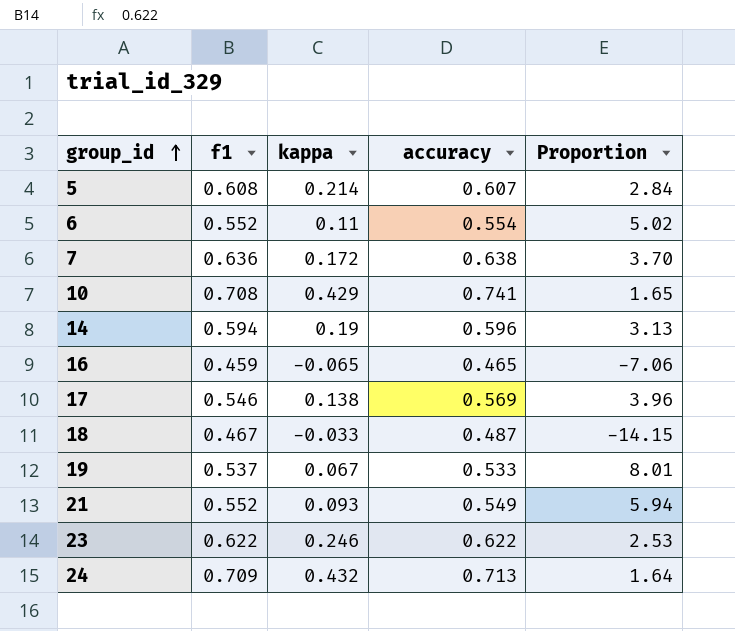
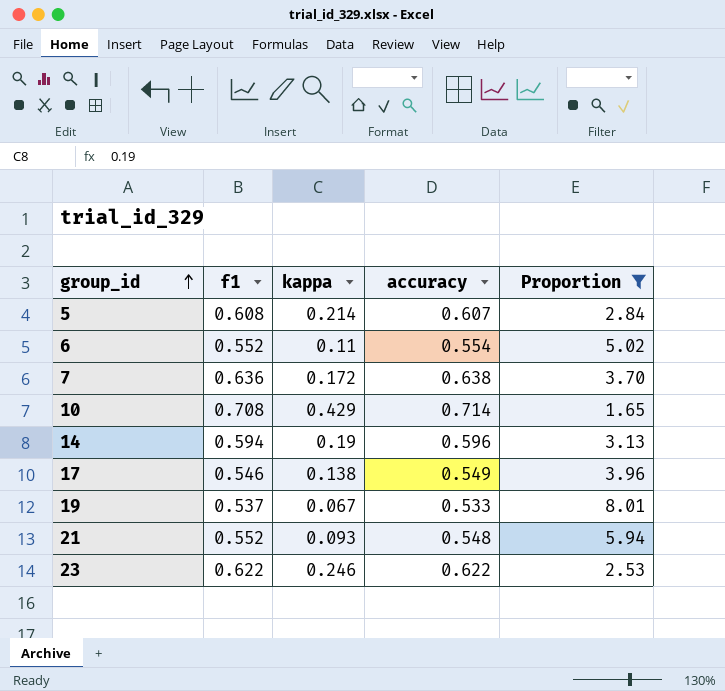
filter: none -> Proportion >= 1.65
10 | accuracy: 0.741 -> 0.714
17 | accuracy: 0.569 -> 0.549
21 | accuracy: 0.549 -> 0.548

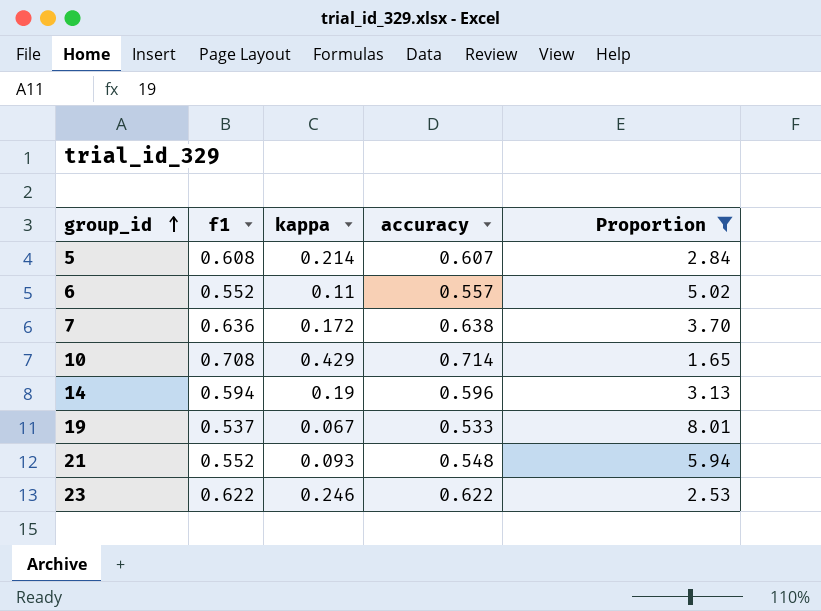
row 17: 0.546 | 0.138 | 0.549 | 3.96 -> none
6 | accuracy: 0.554 -> 0.557

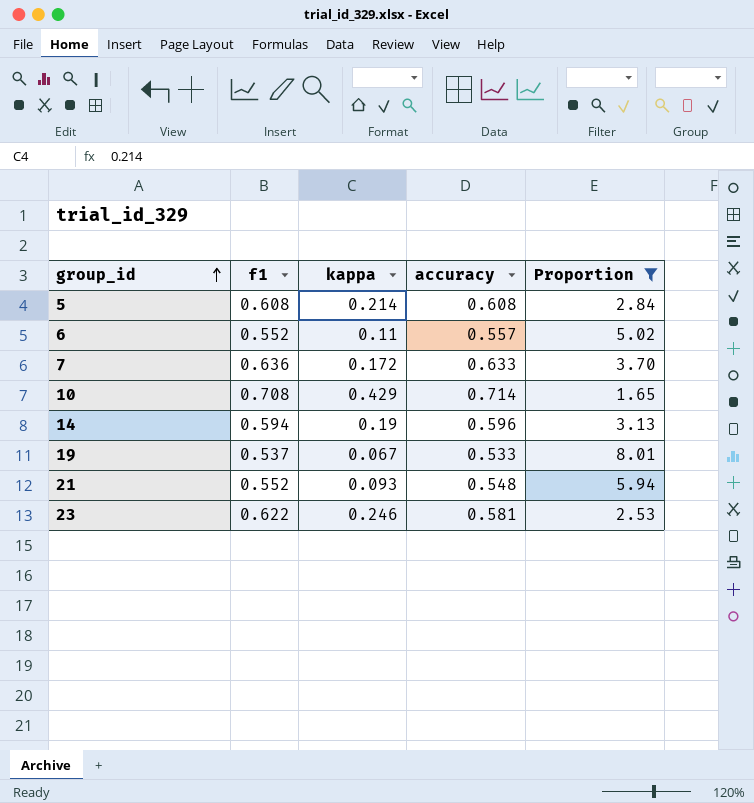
5 | accuracy: 0.607 -> 0.608
7 | accuracy: 0.638 -> 0.633
23 | accuracy: 0.622 -> 0.581

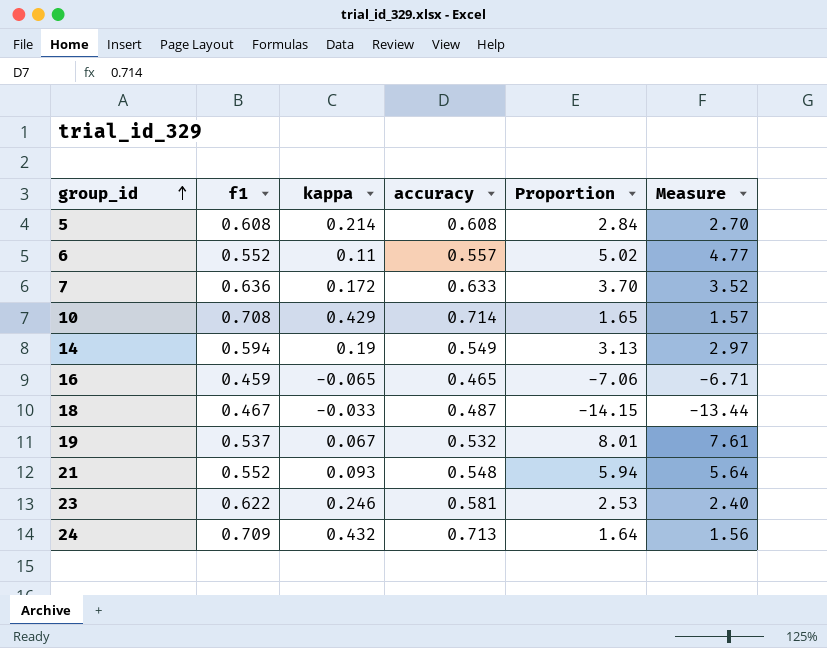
filter: Proportion >= 1.65 -> none
column Measure | formula: none -> [Proportion] * 0.95
14 | accuracy: 0.596 -> 0.549
19 | accuracy: 0.533 -> 0.532

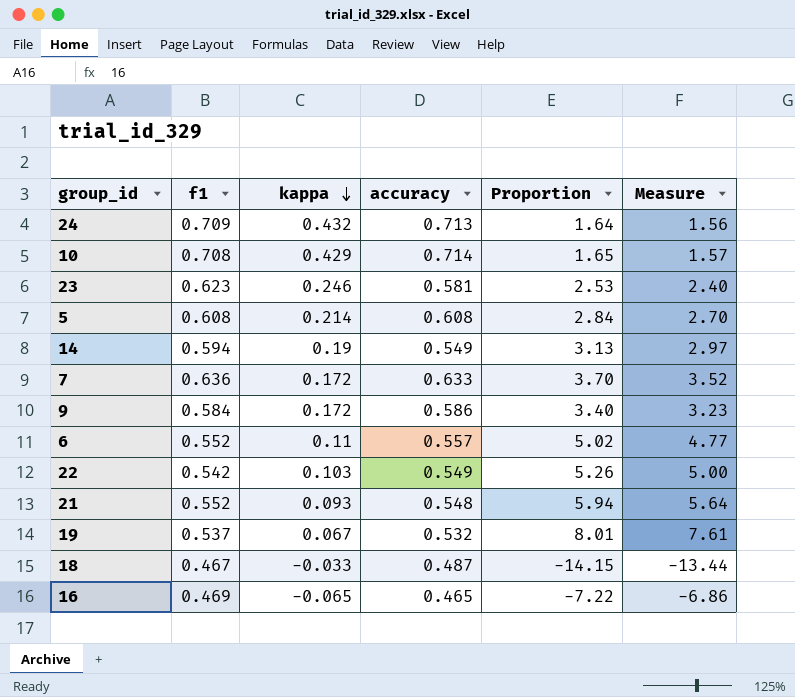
row order: group_id ascending -> kappa descending
23 | f1: 0.622 -> 0.623
row 9: none -> 0.584 | 0.172 | 0.586 | 3.40 | 3.23
row 22: none -> 0.542 | 0.103 | 0.549 | 5.26 | 5.00
16 | f1: 0.459 -> 0.469
16 | Proportion: -7.06 -> -7.22
16 | Measure: -6.71 -> -6.86

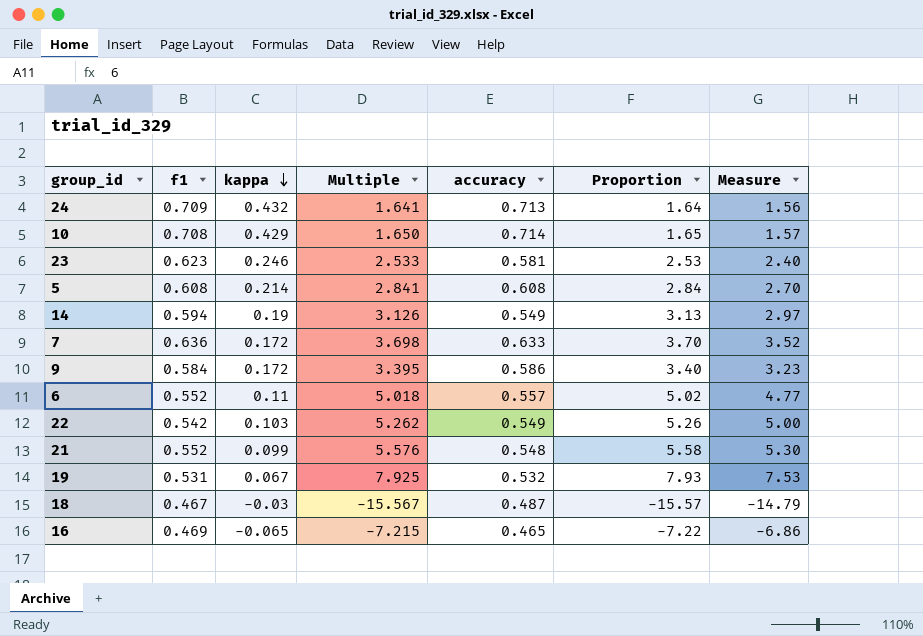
column Multiple | formula: none -> [f1] / [kappa]
21 | kappa: 0.093 -> 0.099
21 | Proportion: 5.94 -> 5.58
21 | Measure: 5.64 -> 5.30
19 | f1: 0.537 -> 0.531
19 | Proportion: 8.01 -> 7.93
19 | Measure: 7.61 -> 7.53
18 | kappa: -0.033 -> -0.03
18 | Proportion: -14.15 -> -15.57
18 | Measure: -13.44 -> -14.79

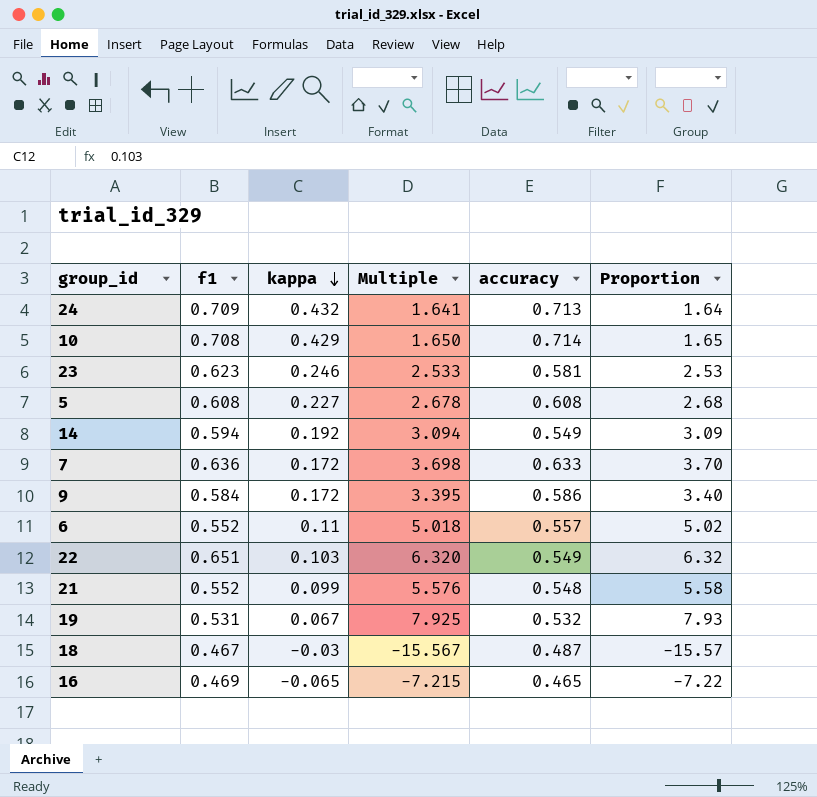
column Measure | formula: [Proportion] * 0.95 -> none
5 | kappa: 0.214 -> 0.227
5 | Multiple: 2.841 -> 2.678
5 | Proportion: 2.84 -> 2.68
14 | kappa: 0.19 -> 0.192
14 | Multiple: 3.126 -> 3.094
14 | Proportion: 3.13 -> 3.09
22 | f1: 0.542 -> 0.651
22 | Multiple: 5.262 -> 6.320
22 | Proportion: 5.26 -> 6.32

